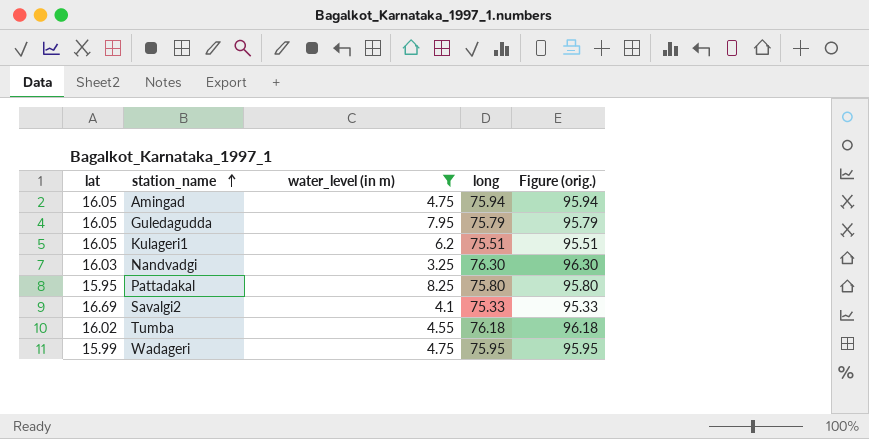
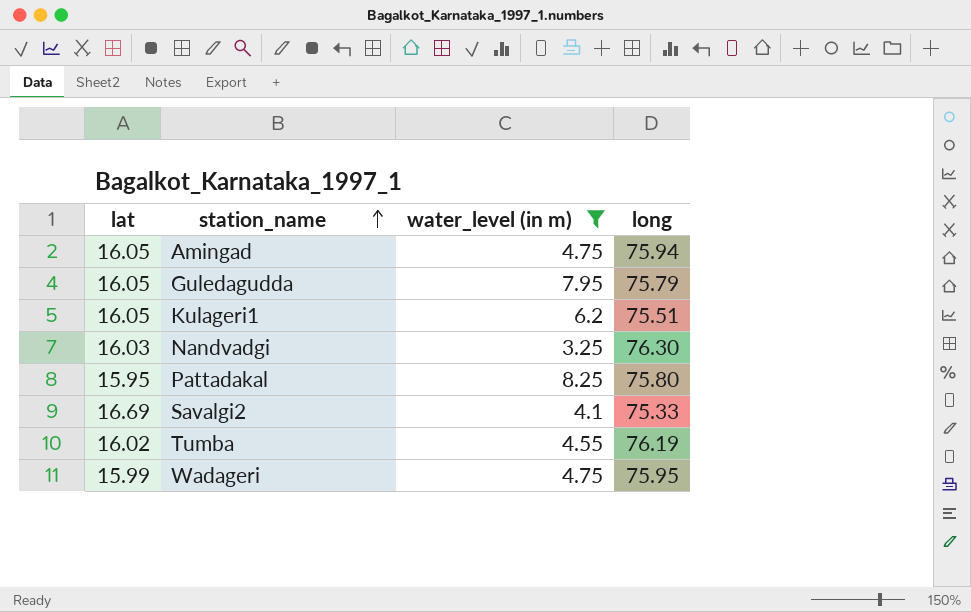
column Figure (orig.) | formula: [long] + 20 -> none
Tumba | long: 76.18 -> 76.19

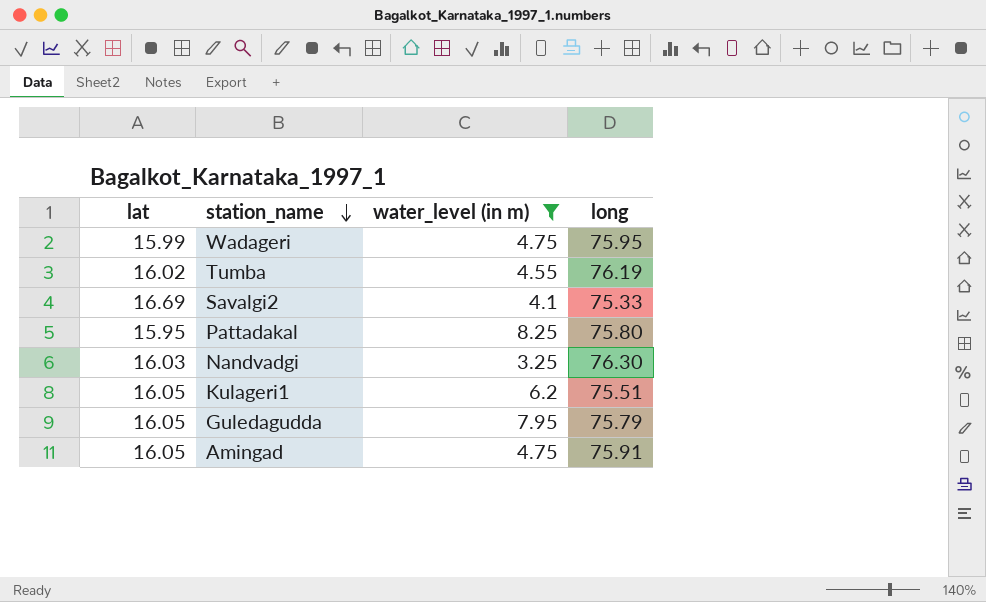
row order: station_name ascending -> station_name descending
Amingad | long: 75.94 -> 75.91

